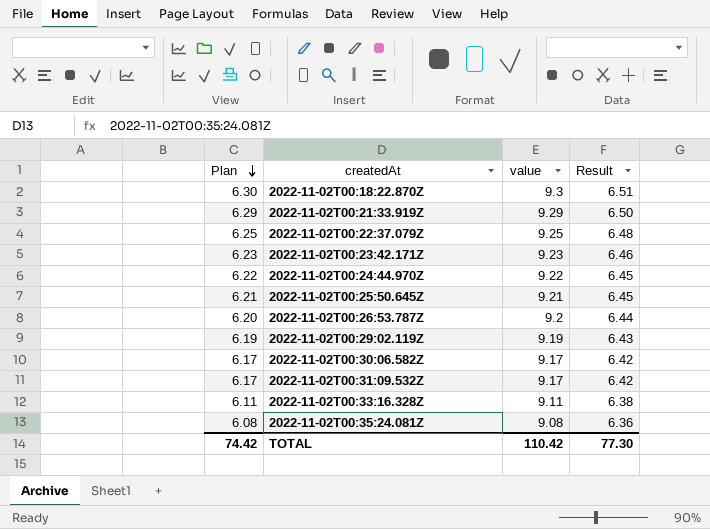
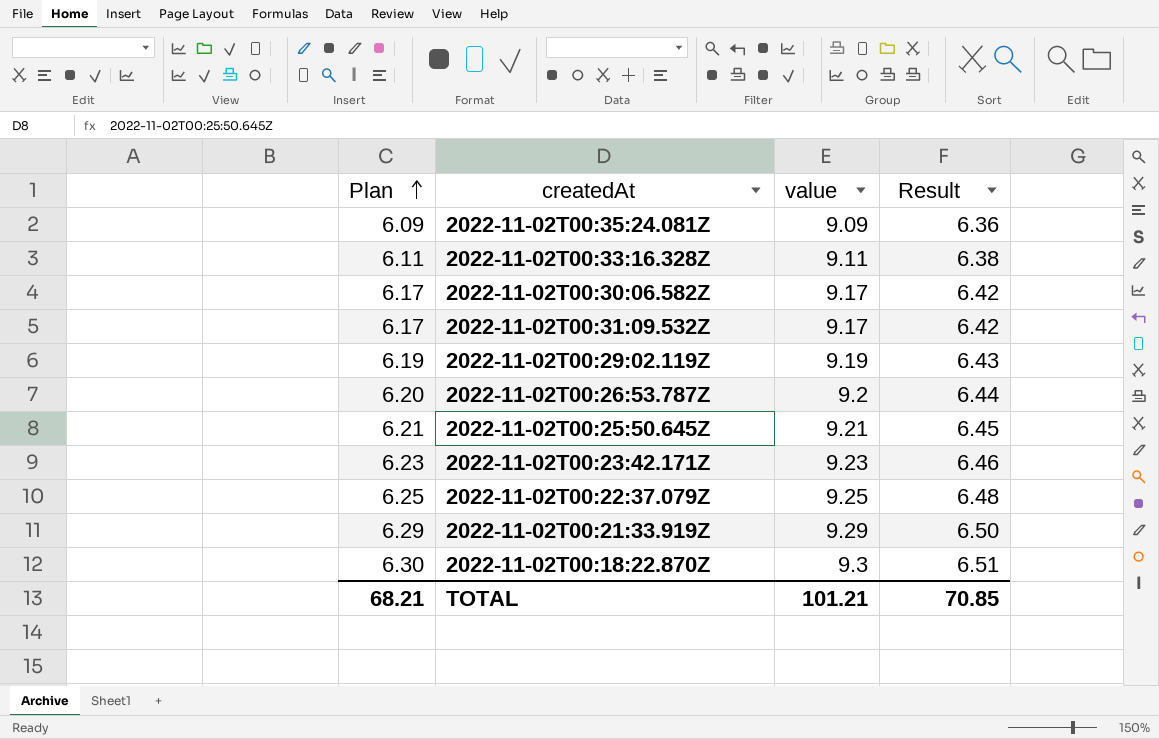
row order: Plan descending -> Plan ascending
row 2022-11-02T00:24:44.970Z: 6.22 | 9.22 | 6.45 -> none
2022-11-02T00:35:24.081Z | Plan: 6.08 -> 6.09
2022-11-02T00:35:24.081Z | value: 9.08 -> 9.09
TOTAL | Plan: 74.42 -> 68.21
TOTAL | value: 110.42 -> 101.21
TOTAL | Result: 77.30 -> 70.85

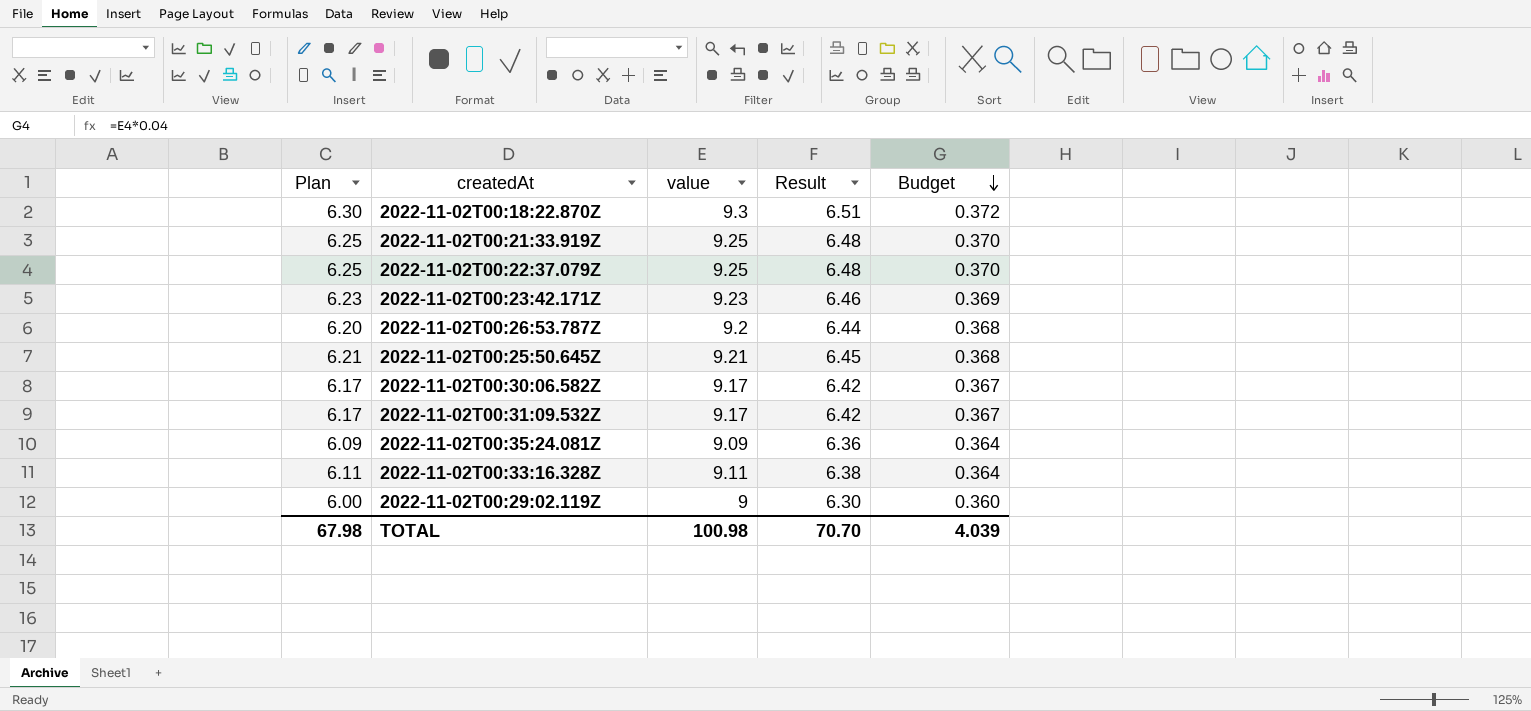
row order: Plan ascending -> Budget descending
column Budget | formula: none -> [value] * 0.04
2022-11-02T00:21:33.919Z | Plan: 6.29 -> 6.25
2022-11-02T00:21:33.919Z | value: 9.29 -> 9.25
2022-11-02T00:21:33.919Z | Result: 6.50 -> 6.48
2022-11-02T00:29:02.119Z | Plan: 6.19 -> 6.00
2022-11-02T00:29:02.119Z | value: 9.19 -> 9
2022-11-02T00:29:02.119Z | Result: 6.43 -> 6.30
TOTAL | Plan: 68.21 -> 67.98
TOTAL | value: 101.21 -> 100.98
TOTAL | Result: 70.85 -> 70.70

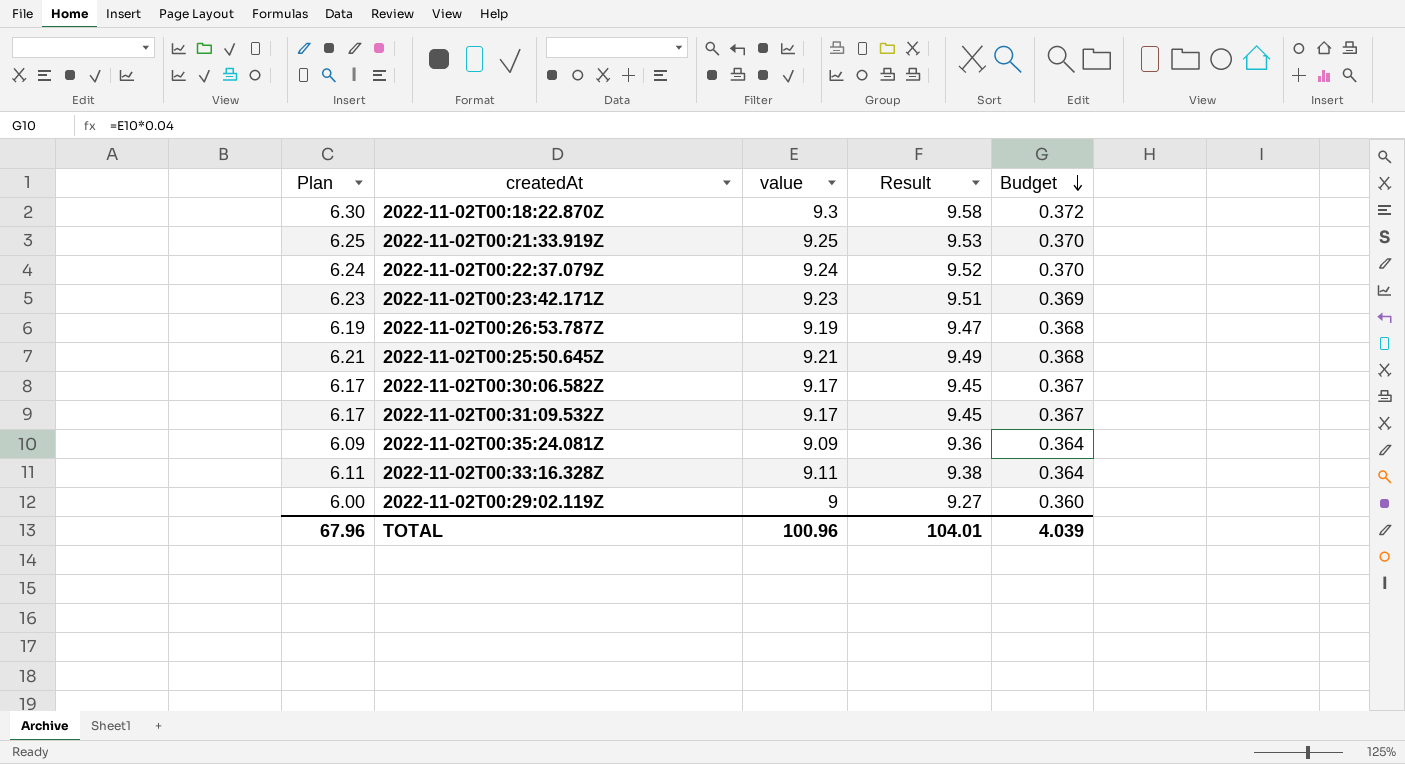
column Result | formula: [value] * 0.7 -> [value] * 1.03
2022-11-02T00:22:37.079Z | Plan: 6.25 -> 6.24
2022-11-02T00:22:37.079Z | value: 9.25 -> 9.24
2022-11-02T00:26:53.787Z | Plan: 6.20 -> 6.19
2022-11-02T00:26:53.787Z | value: 9.2 -> 9.19
TOTAL | Plan: 67.98 -> 67.96
TOTAL | value: 100.98 -> 100.96
TOTAL | Result: 70.70 -> 104.01

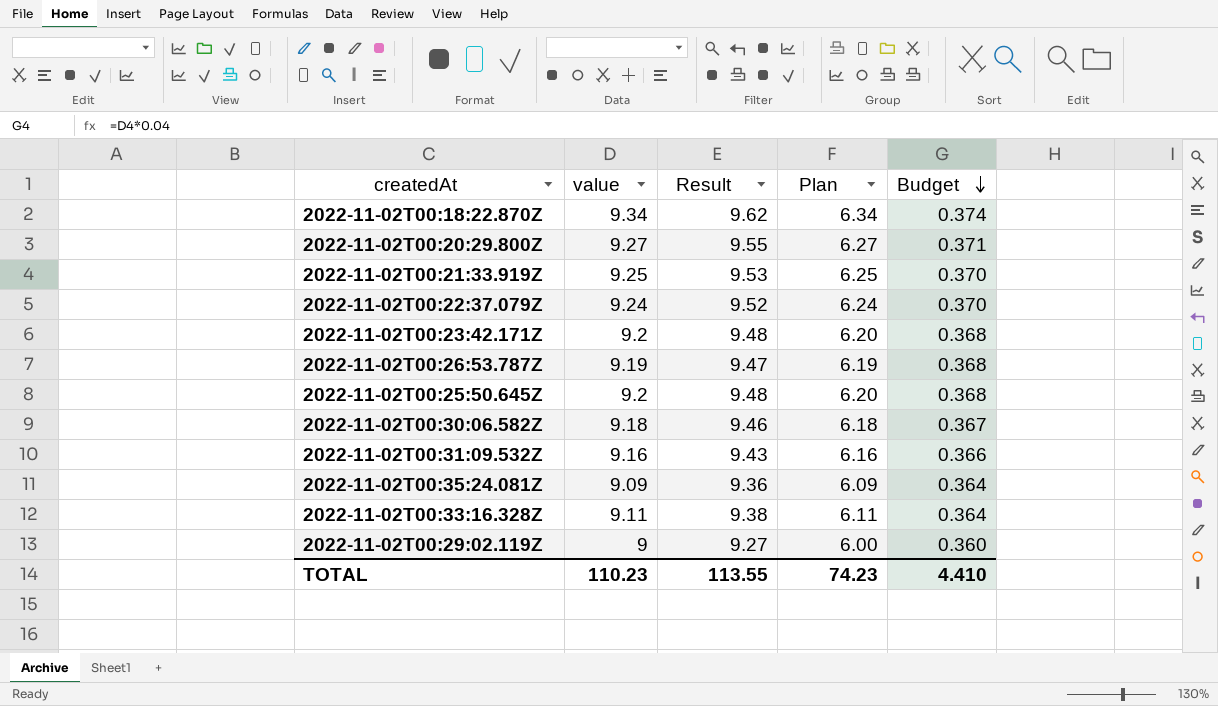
column Plan | position: 1 -> 4
2022-11-02T00:18:22.870Z | value: 9.3 -> 9.34
2022-11-02T00:18:22.870Z | Result: 9.58 -> 9.62
2022-11-02T00:18:22.870Z | Plan: 6.30 -> 6.34
2022-11-02T00:18:22.870Z | Budget: 0.372 -> 0.374
row 2022-11-02T00:20:29.800Z: none -> 9.27 | 9.55 | 6.27 | 0.371
2022-11-02T00:23:42.171Z | value: 9.23 -> 9.2
2022-11-02T00:23:42.171Z | Result: 9.51 -> 9.48
2022-11-02T00:23:42.171Z | Plan: 6.23 -> 6.20
2022-11-02T00:23:42.171Z | Budget: 0.369 -> 0.368
2022-11-02T00:25:50.645Z | value: 9.21 -> 9.2
2022-11-02T00:25:50.645Z | Result: 9.49 -> 9.48
2022-11-02T00:25:50.645Z | Plan: 6.21 -> 6.20
2022-11-02T00:30:06.582Z | value: 9.17 -> 9.18
2022-11-02T00:30:06.582Z | Result: 9.45 -> 9.46
2022-11-02T00:30:06.582Z | Plan: 6.17 -> 6.18
2022-11-02T00:31:09.532Z | value: 9.17 -> 9.16
2022-11-02T00:31:09.532Z | Result: 9.45 -> 9.43
2022-11-02T00:31:09.532Z | Plan: 6.17 -> 6.16
2022-11-02T00:31:09.532Z | Budget: 0.367 -> 0.366
TOTAL | value: 100.96 -> 110.23
TOTAL | Result: 104.01 -> 113.55
TOTAL | Plan: 67.96 -> 74.23
TOTAL | Budget: 4.039 -> 4.410

